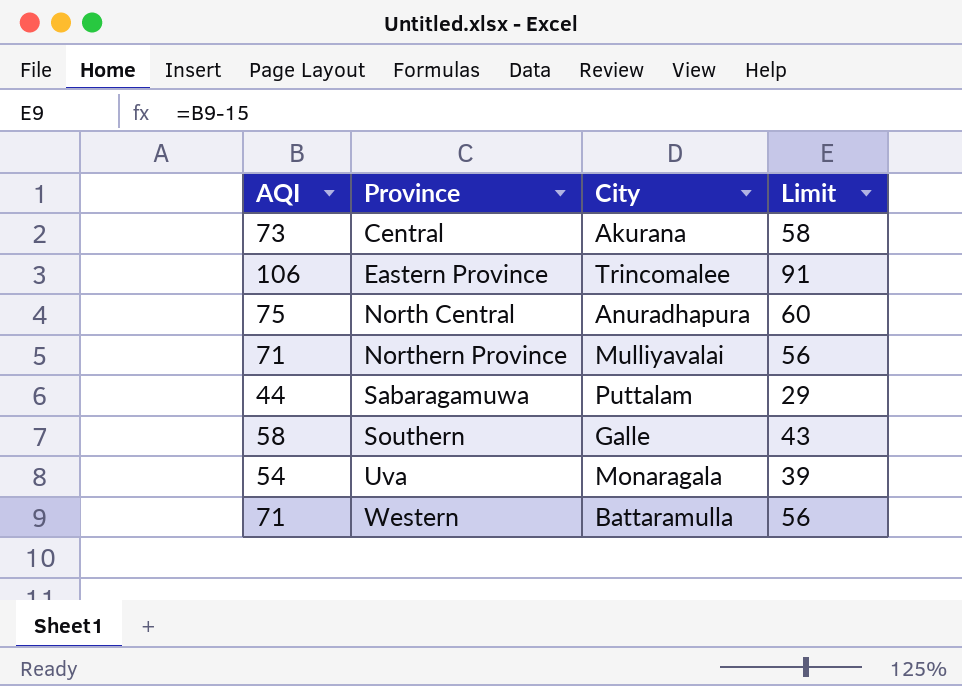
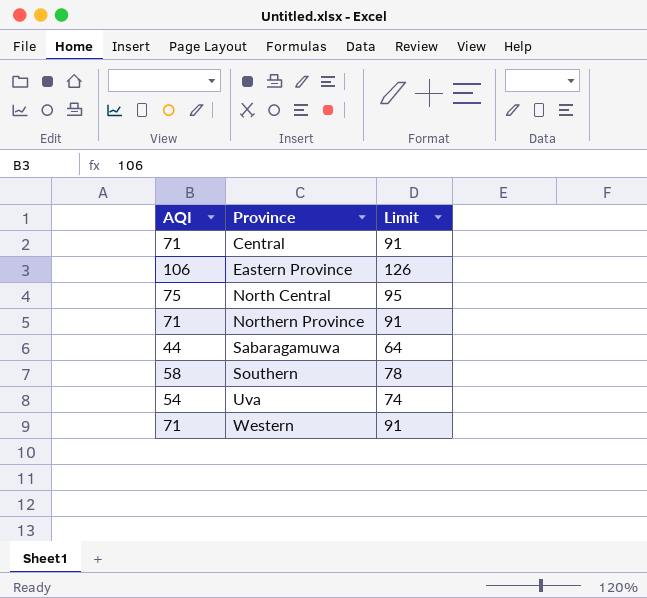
column City | position: 3 -> none
column Limit | formula: [AQI] - 15 -> [AQI] + 20
Central | AQI: 73 -> 71

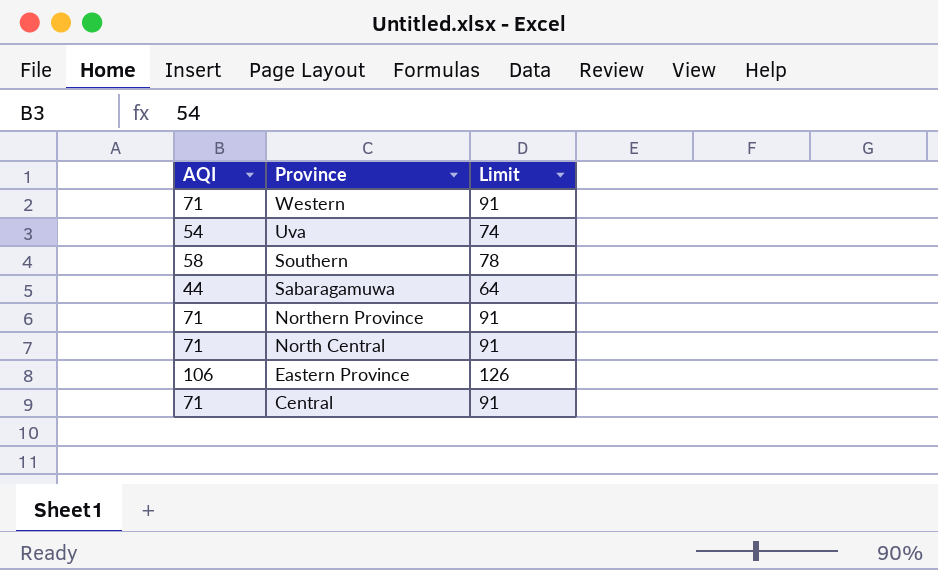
row order: Province ascending -> Province descending
North Central | AQI: 75 -> 71
North Central | Limit: 95 -> 91

